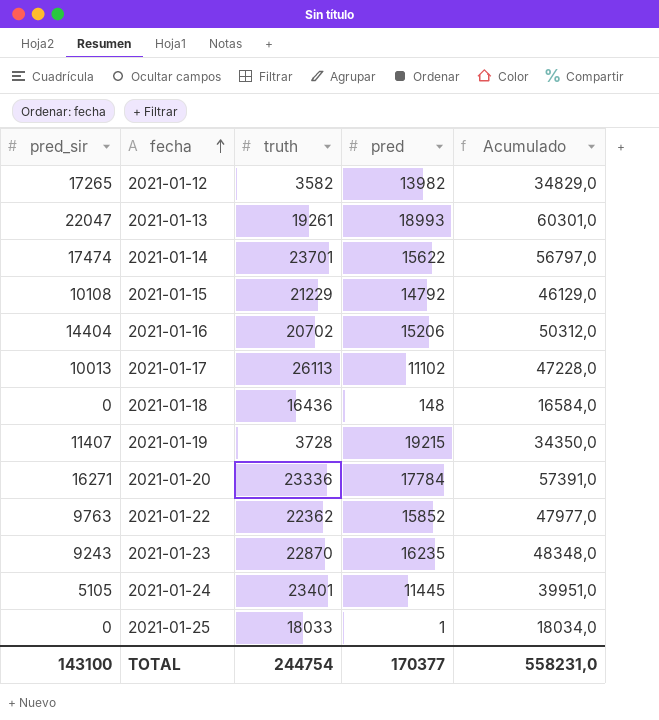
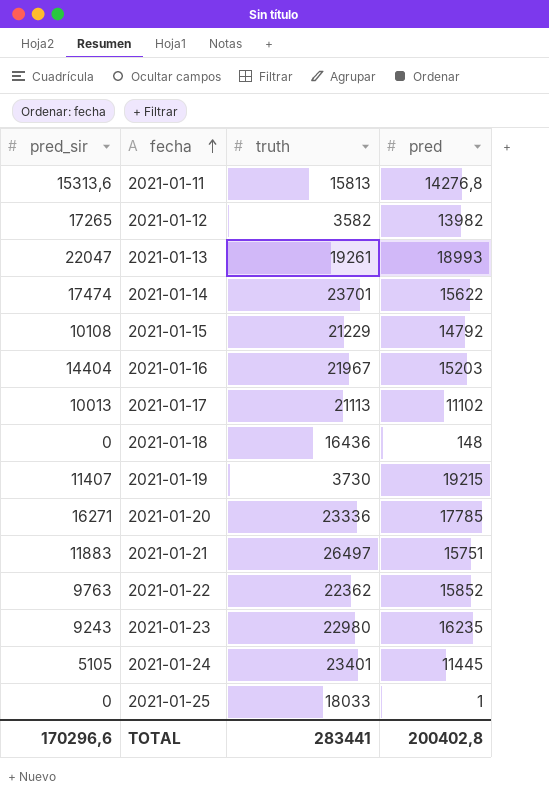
column Acumulado | formula: [pred_sir] + [truth] + [pred] -> none
row 2021-01-11: none -> 15313,6 | 15813 | 14276,8
2021-01-16 | truth: 20702 -> 21967
2021-01-16 | pred: 15206 -> 15203
2021-01-17 | truth: 26113 -> 21113
2021-01-19 | truth: 3728 -> 3730
2021-01-20 | pred: 17784 -> 17785
row 2021-01-21: none -> 11883 | 26497 | 15751
2021-01-23 | truth: 22870 -> 22980
TOTAL | pred_sir: 143100 -> 170296,6
TOTAL | truth: 244754 -> 283441
TOTAL | pred: 170377 -> 200402,8

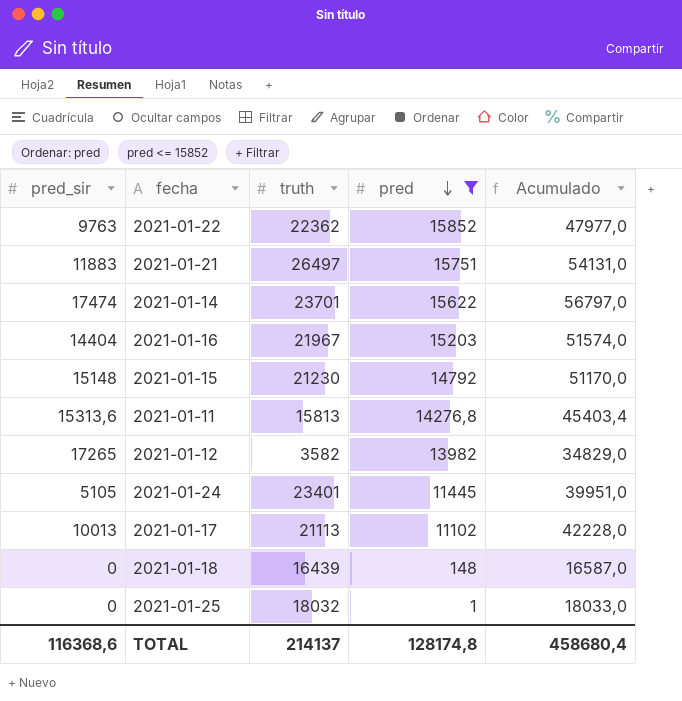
filter: none -> pred <= 15852
row order: fecha ascending -> pred descending
column Acumulado | formula: none -> [pred_sir] + [truth] + [pred]
2021-01-15 | pred_sir: 10108 -> 15148
2021-01-15 | truth: 21229 -> 21230
2021-01-18 | truth: 16436 -> 16439
2021-01-25 | truth: 18033 -> 18032
TOTAL | pred_sir: 170296,6 -> 116368,6
TOTAL | truth: 283441 -> 214137
TOTAL | pred: 200402,8 -> 128174,8

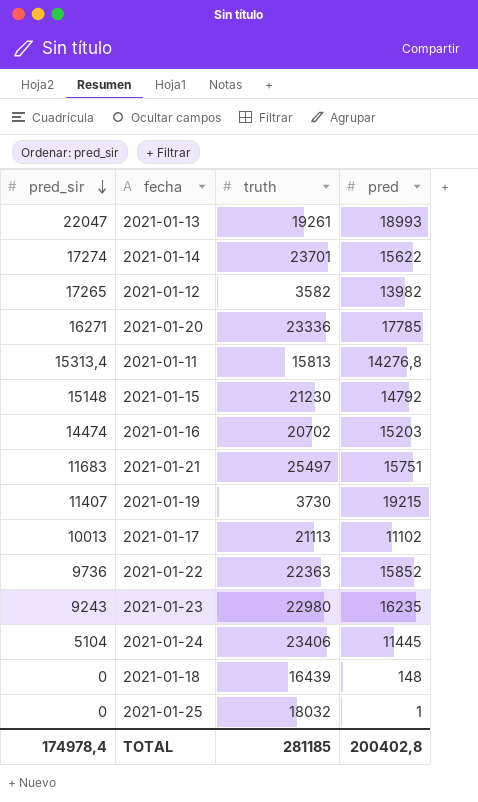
filter: pred <= 15852 -> none
row order: pred descending -> pred_sir descending
column Acumulado | formula: [pred_sir] + [truth] + [pred] -> none
2021-01-14 | pred_sir: 17474 -> 17274
2021-01-11 | pred_sir: 15313,6 -> 15313,4
2021-01-16 | pred_sir: 14404 -> 14474
2021-01-16 | truth: 21967 -> 20702
2021-01-21 | pred_sir: 11883 -> 11683
2021-01-21 | truth: 26497 -> 25497
2021-01-22 | pred_sir: 9763 -> 9736
2021-01-22 | truth: 22362 -> 22363
2021-01-24 | pred_sir: 5105 -> 5104
2021-01-24 | truth: 23401 -> 23406
TOTAL | pred_sir: 116368,6 -> 174978,4
TOTAL | truth: 214137 -> 281185
TOTAL | pred: 128174,8 -> 200402,8

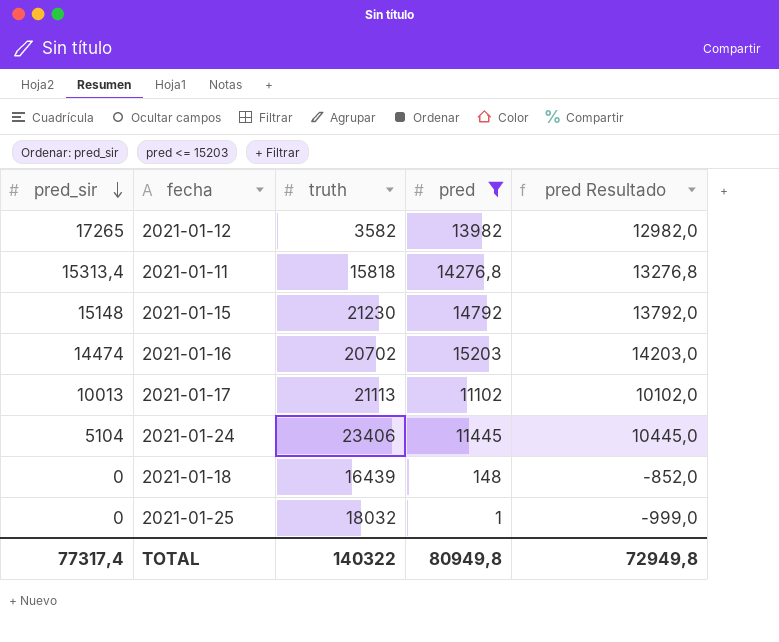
filter: none -> pred <= 15203
column pred Resultado | formula: none -> [pred] - 1000
2021-01-11 | truth: 15813 -> 15818
TOTAL | pred_sir: 174978,4 -> 77317,4
TOTAL | truth: 281185 -> 140322
TOTAL | pred: 200402,8 -> 80949,8

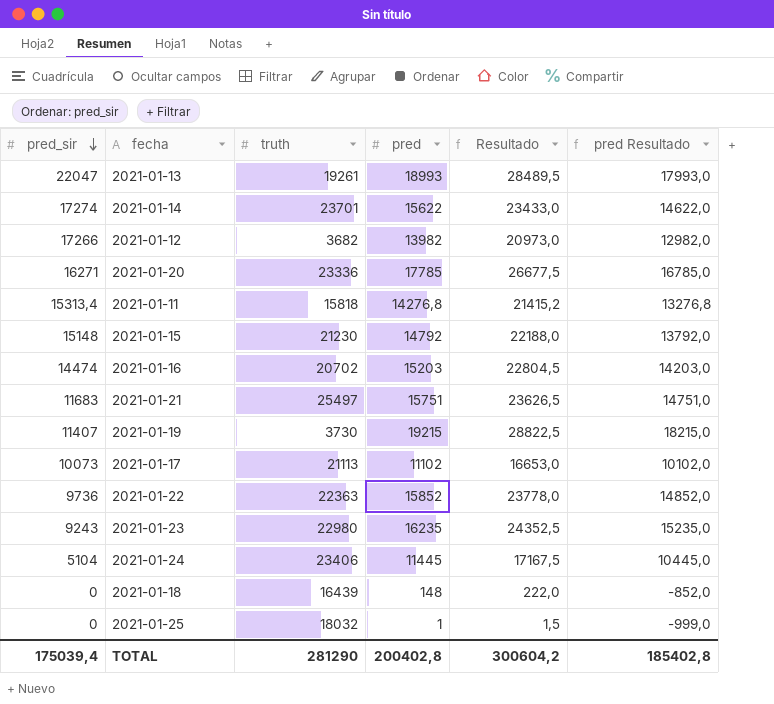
filter: pred <= 15203 -> none
column Resultado | formula: none -> [pred] * 1,5
2021-01-12 | pred_sir: 17265 -> 17266
2021-01-12 | truth: 3582 -> 3682
2021-01-17 | pred_sir: 10013 -> 10073
TOTAL | pred_sir: 77317,4 -> 175039,4
TOTAL | truth: 140322 -> 281290
TOTAL | pred: 80949,8 -> 200402,8
TOTAL | pred Resultado: 72949,8 -> 185402,8

